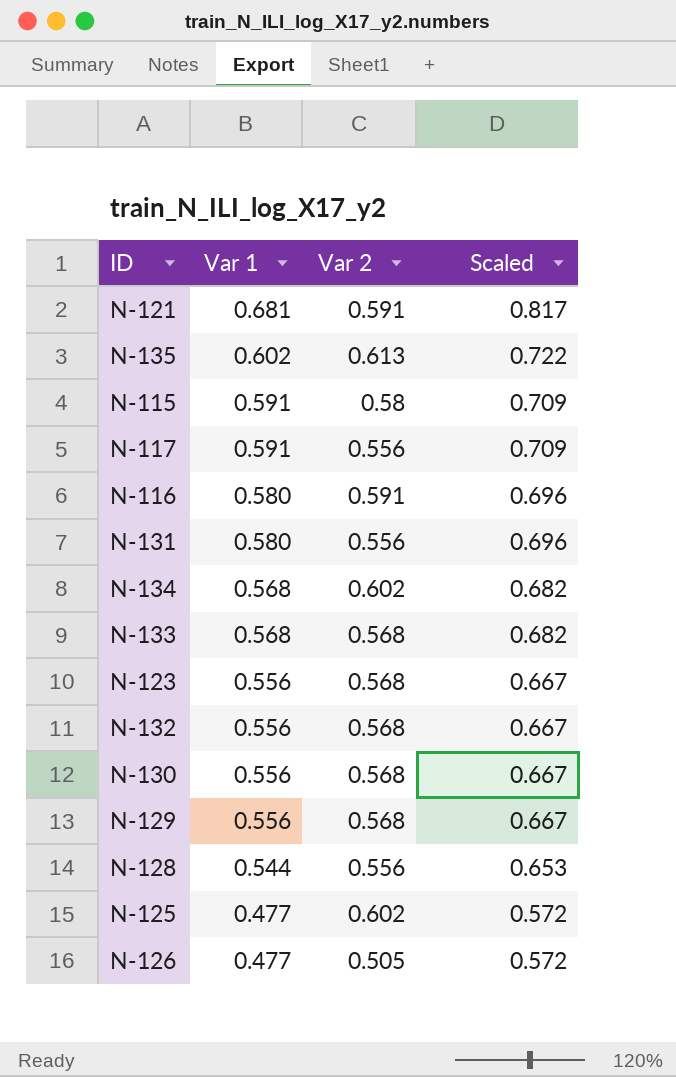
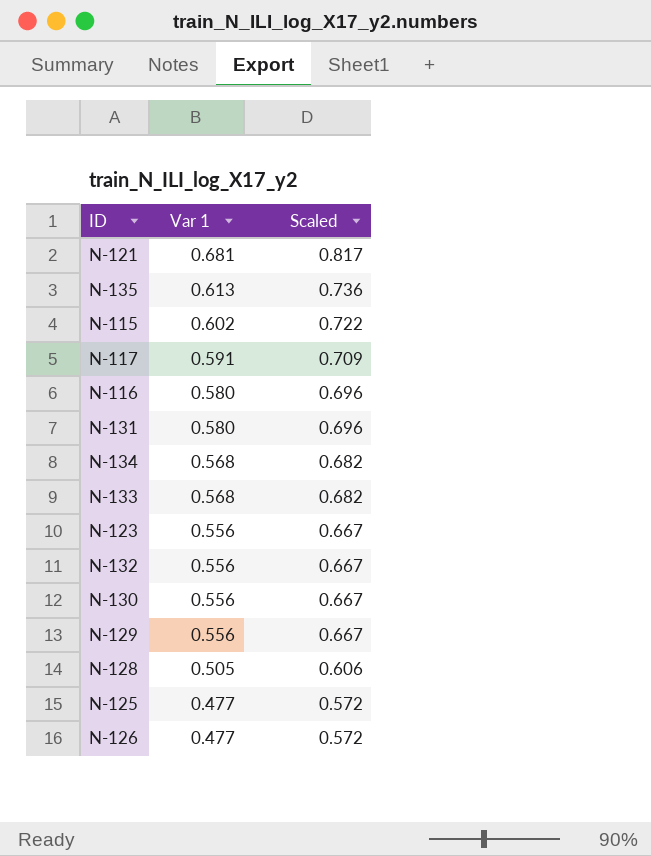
column Var 2 | position: 3 -> none
N-135 | Var 1: 0.602 -> 0.613
N-135 | Scaled: 0.722 -> 0.736
N-115 | Var 1: 0.591 -> 0.602
N-115 | Scaled: 0.709 -> 0.722
N-128 | Var 1: 0.544 -> 0.505
N-128 | Scaled: 0.653 -> 0.606

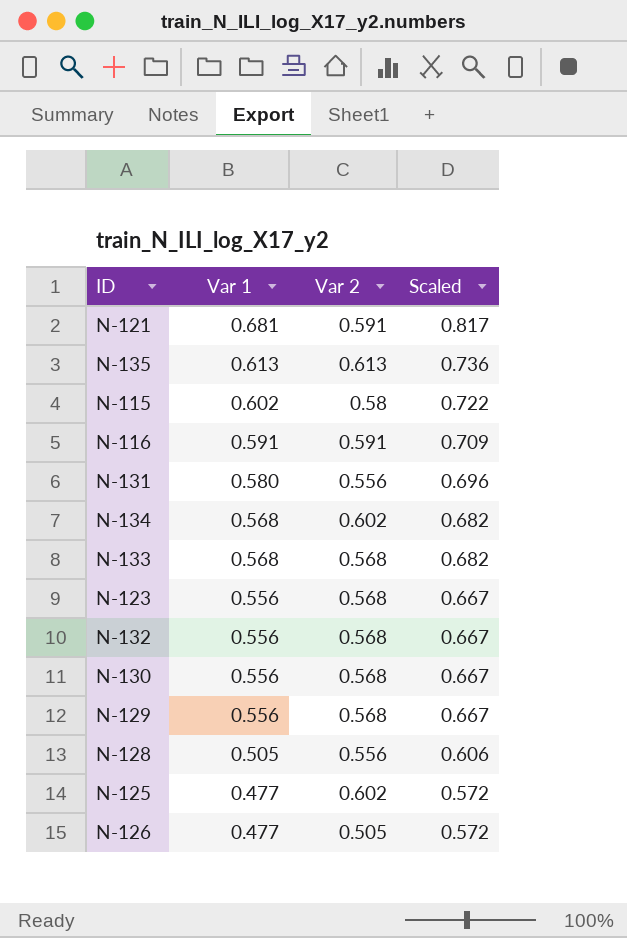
column Var 2 | position: none -> 3
row N-117: 0.591 | 0.709 -> none
N-116 | Var 1: 0.580 -> 0.591
N-116 | Scaled: 0.696 -> 0.709

